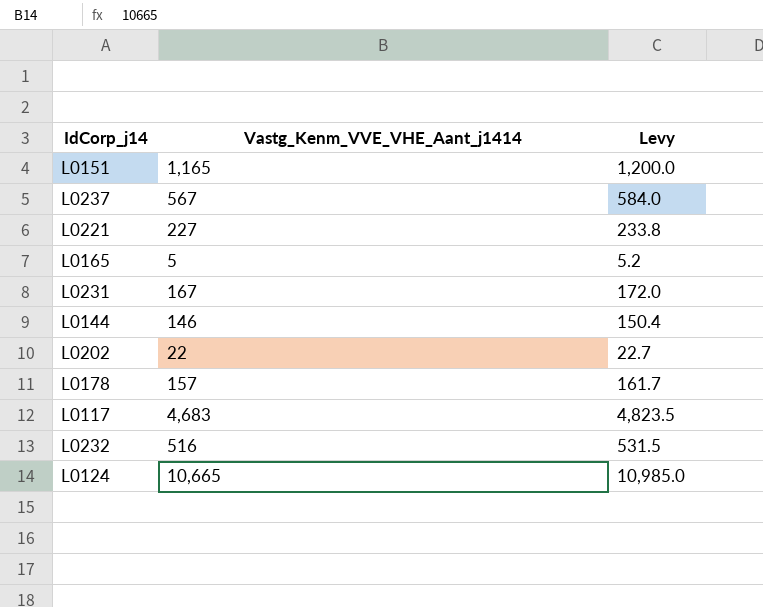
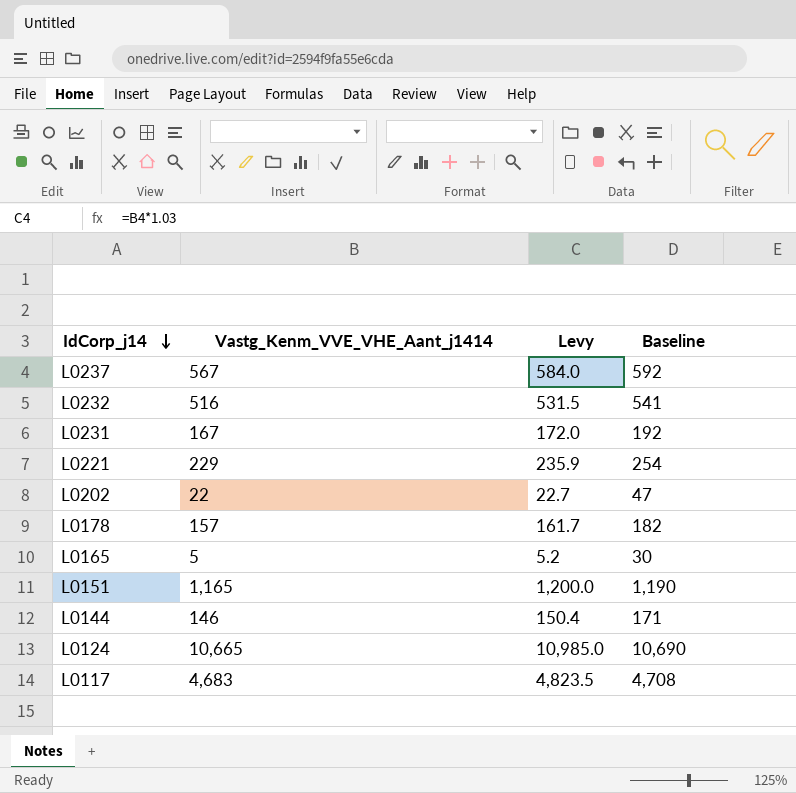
row order: none -> IdCorp_j14 descending
column Baseline | formula: none -> [Vastg_Kenm_VVE_VHE_Aant_j1414] + 25
L0221 | Vastg_Kenm_VVE_VHE_Aant_j1414: 227 -> 229
L0221 | Levy: 233.8 -> 235.9

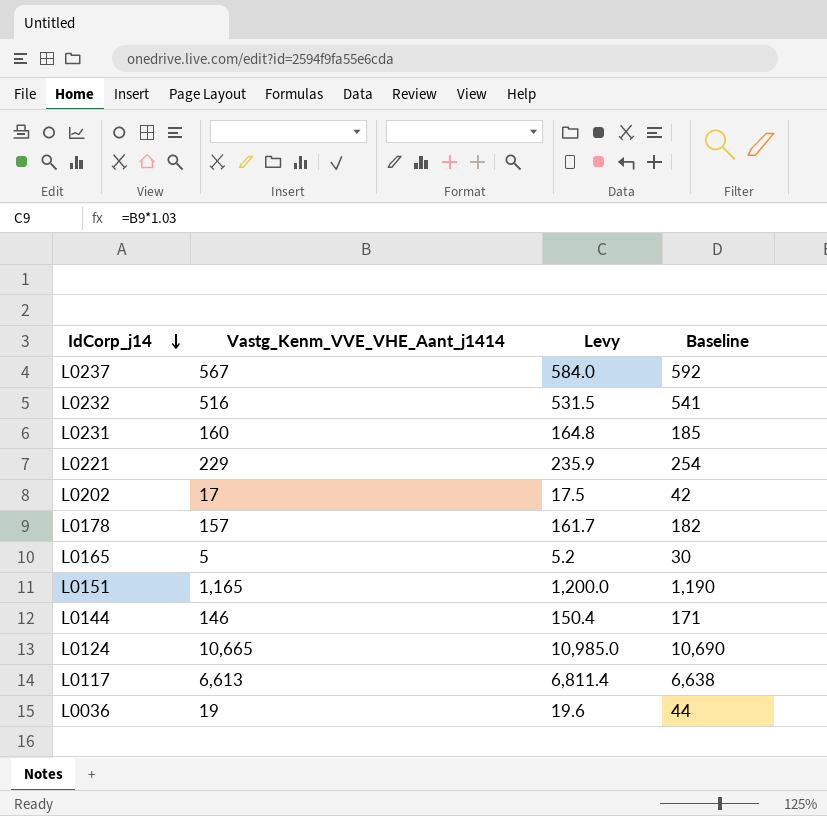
L0231 | Vastg_Kenm_VVE_VHE_Aant_j1414: 167 -> 160
L0231 | Levy: 172.0 -> 164.8
L0231 | Baseline: 192 -> 185
L0202 | Vastg_Kenm_VVE_VHE_Aant_j1414: 22 -> 17
L0202 | Levy: 22.7 -> 17.5
L0202 | Baseline: 47 -> 42
L0117 | Vastg_Kenm_VVE_VHE_Aant_j1414: 4,683 -> 6,613
L0117 | Levy: 4,823.5 -> 6,811.4
L0117 | Baseline: 4,708 -> 6,638
row L0036: none -> 19 | 19.6 | 44

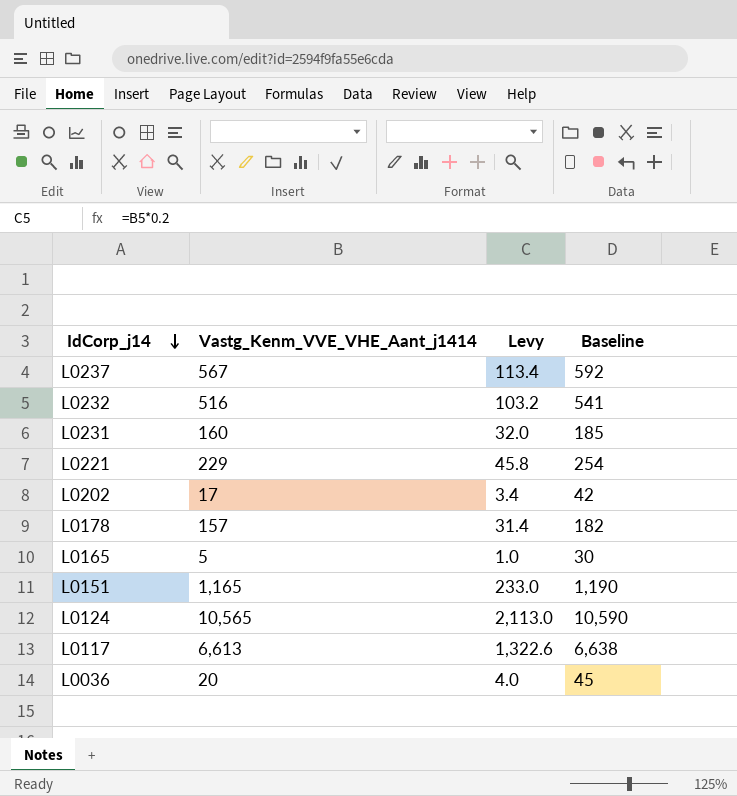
column Levy | formula: [Vastg_Kenm_VVE_VHE_Aant_j1414] * 1.03 -> [Vastg_Kenm_VVE_VHE_Aant_j1414] * 0.2
row L0144: 146 | 150.4 | 171 -> none
L0124 | Vastg_Kenm_VVE_VHE_Aant_j1414: 10,665 -> 10,565
L0124 | Baseline: 10,690 -> 10,590
L0036 | Vastg_Kenm_VVE_VHE_Aant_j1414: 19 -> 20
L0036 | Baseline: 44 -> 45

